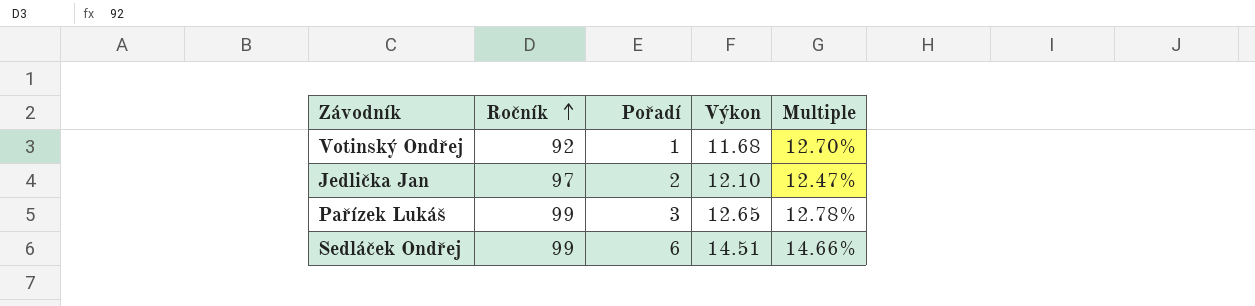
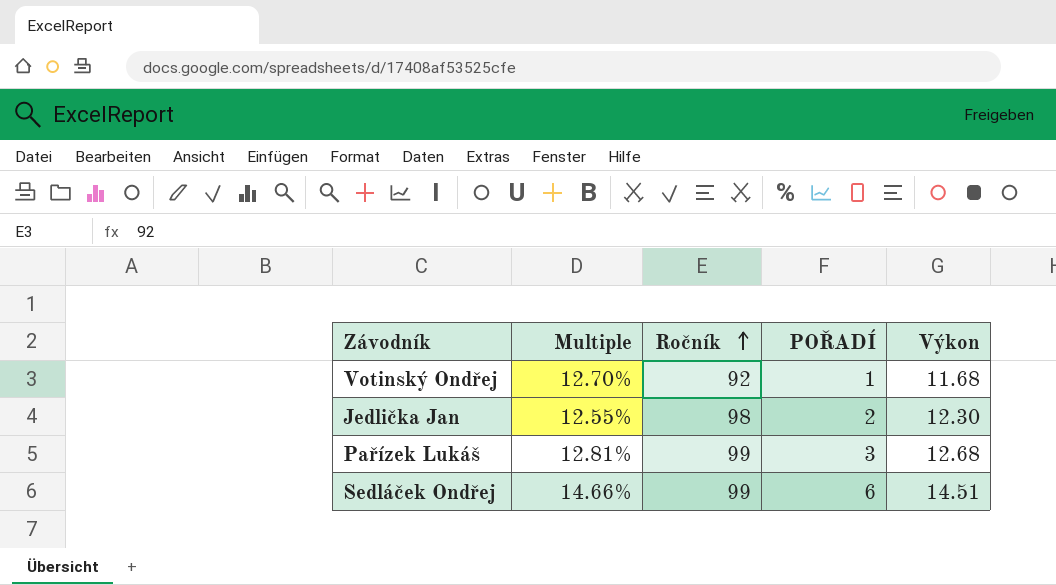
column Multiple | position: 5 -> 2
column name: Pořadí -> POŘADÍ
Jedlička Jan | Multiple: 12.47% -> 12.55%
Jedlička Jan | Ročník: 97 -> 98
Jedlička Jan | Výkon: 12.10 -> 12.30
Pařízek Lukáš | Multiple: 12.78% -> 12.81%
Pařízek Lukáš | Výkon: 12.65 -> 12.68

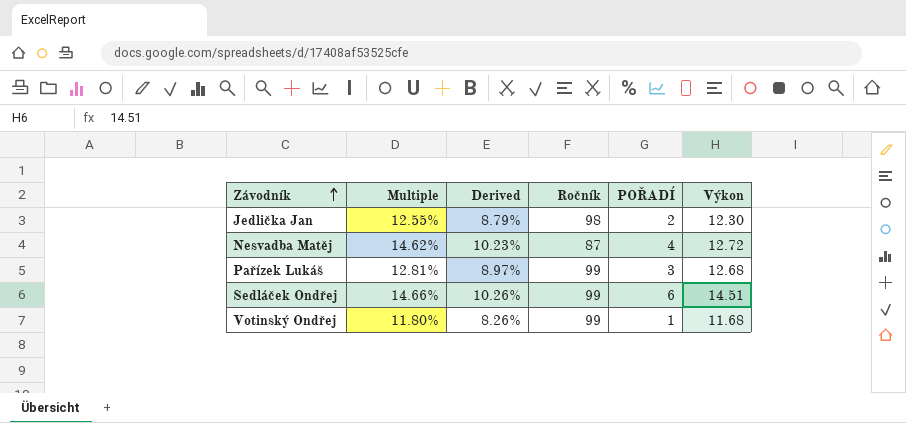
row order: Ročník ascending -> Závodník ascending
column Derived | formula: none -> [Multiple] * 0.7
row Nesvadba Matěj: none -> 14.62% | 10.23% | 87 | 4 | 12.72
Votinský Ondřej | Multiple: 12.70% -> 11.80%
Votinský Ondřej | Ročník: 92 -> 99

